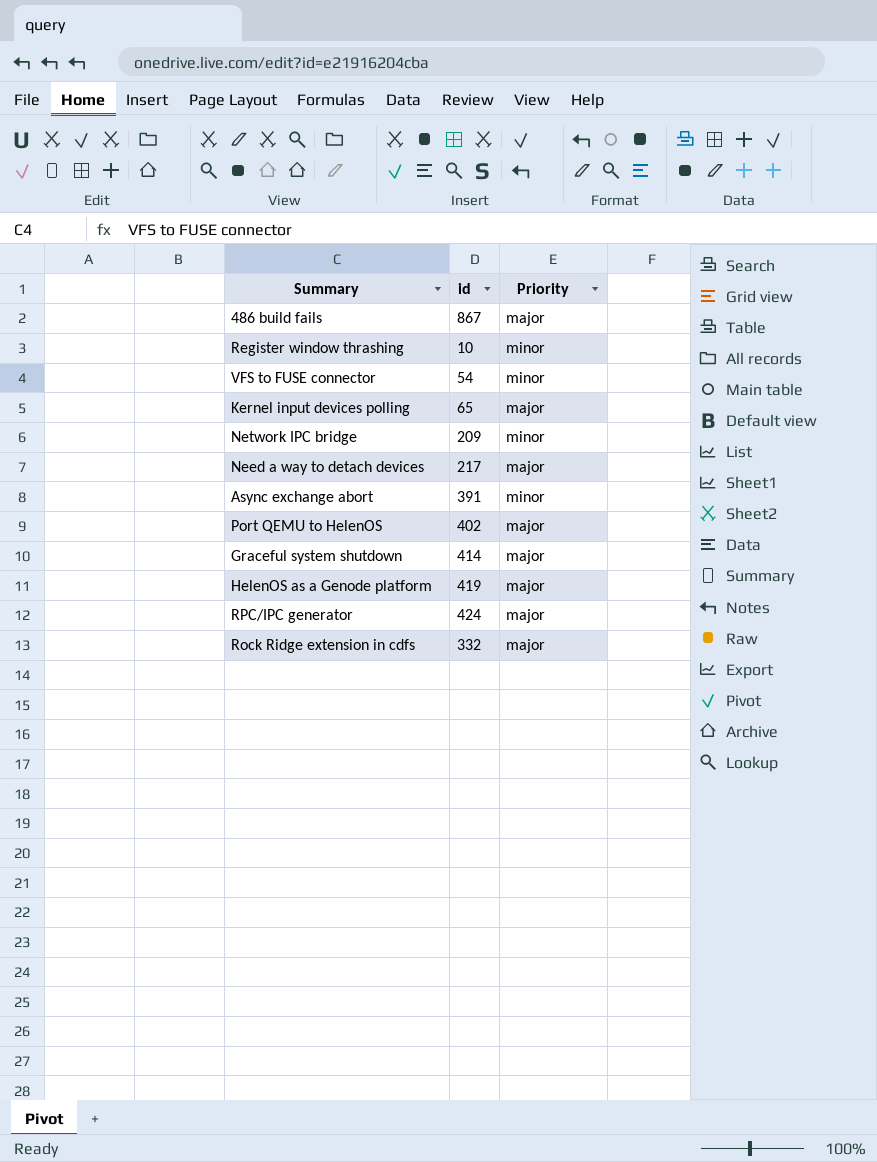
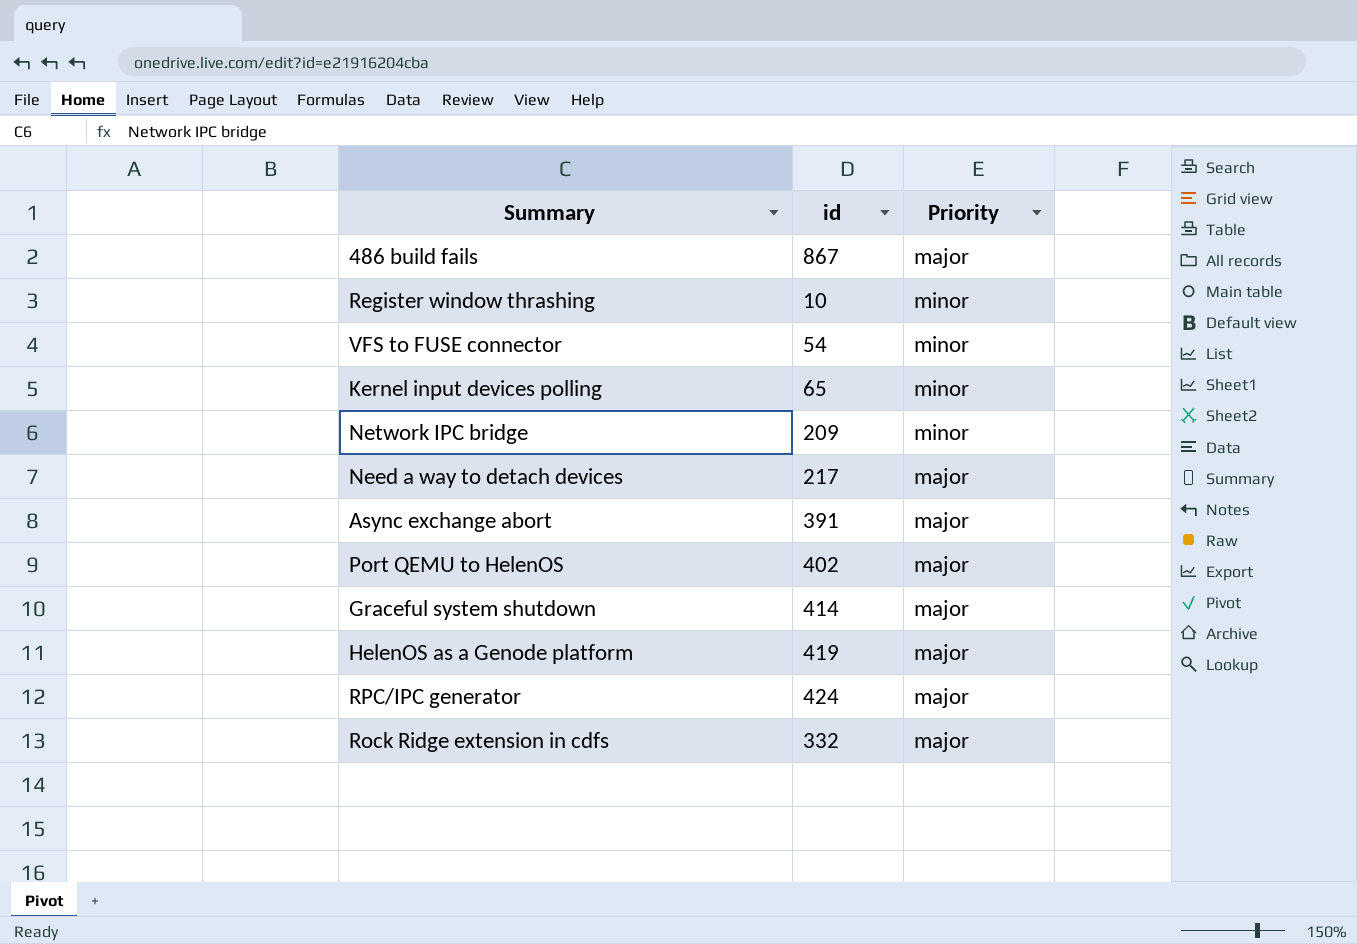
Kernel input devices polling | Priority: major -> minor
Async exchange abort | Priority: minor -> major

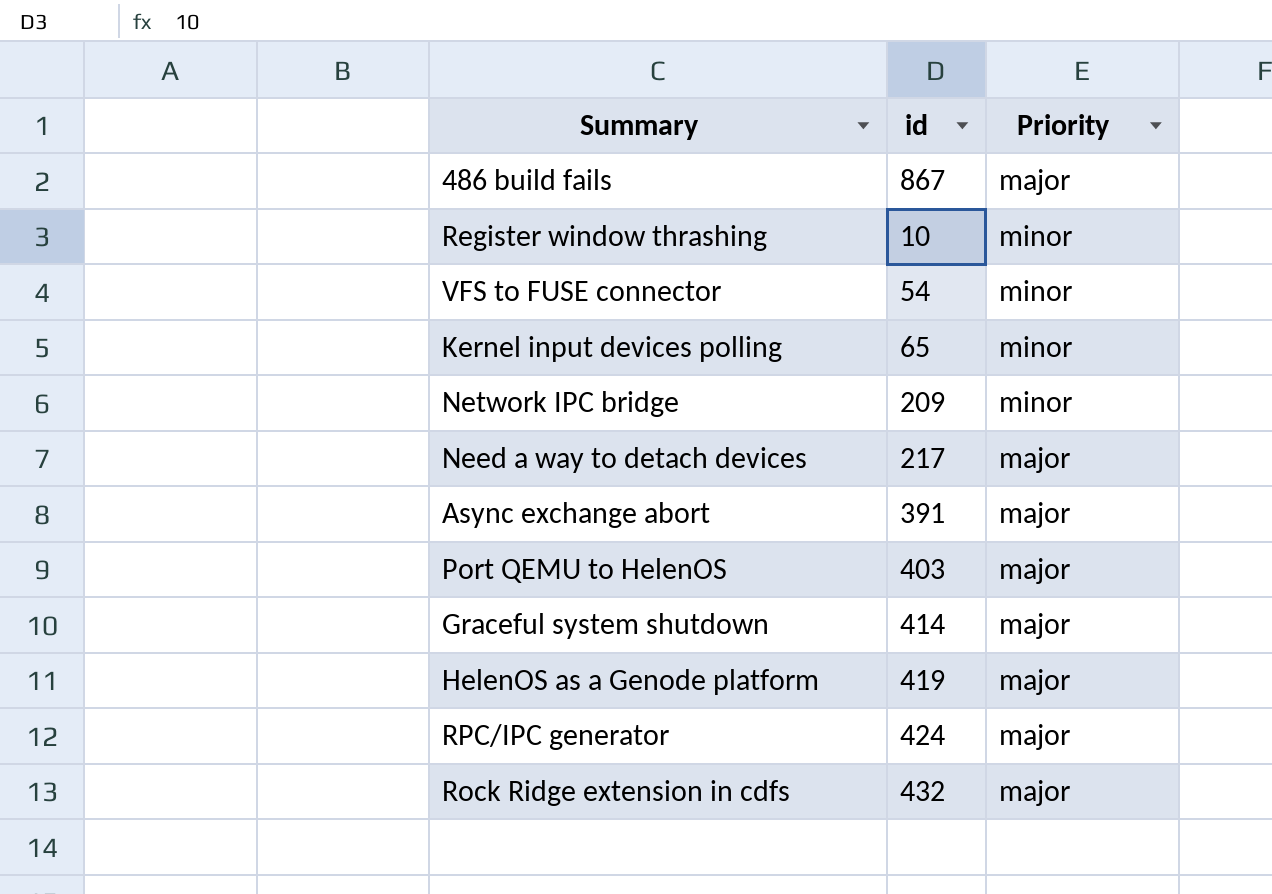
Port QEMU to HelenOS | id: 402 -> 403
Rock Ridge extension in cdfs | id: 332 -> 432

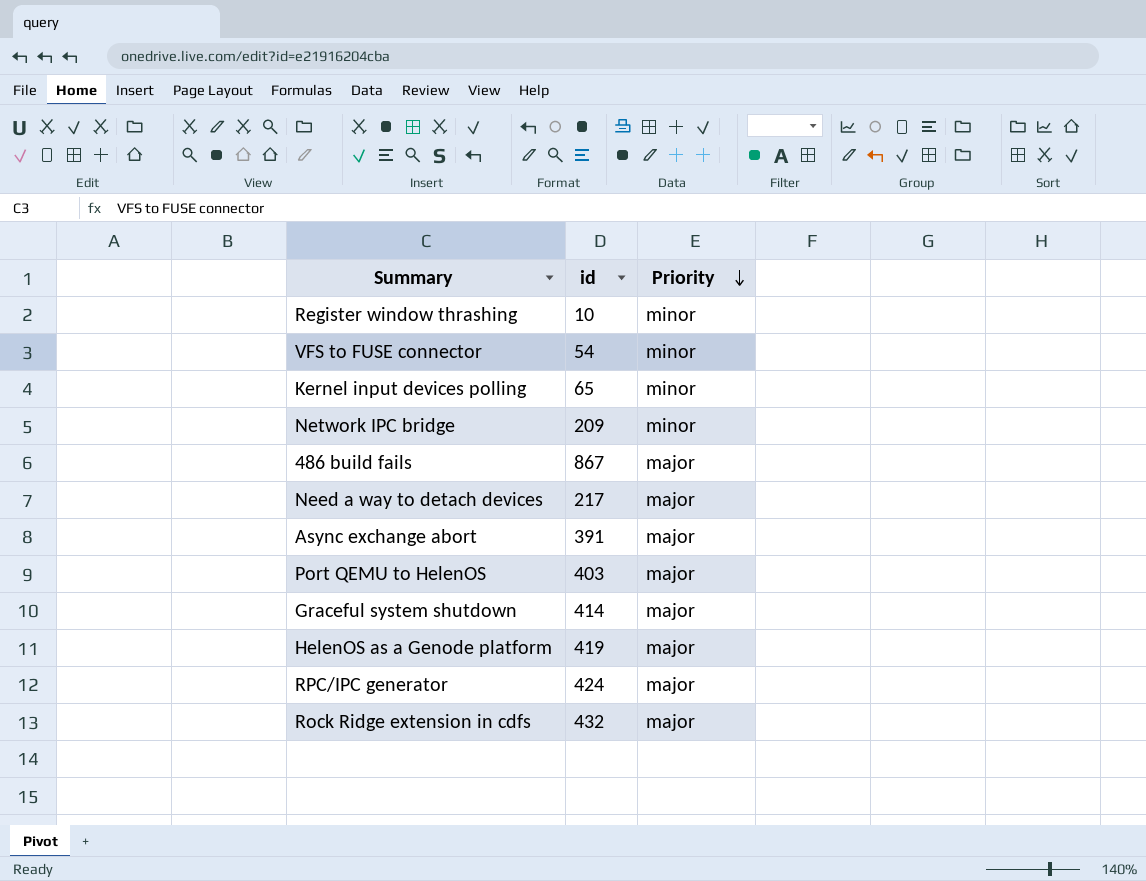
row order: none -> Priority descending

